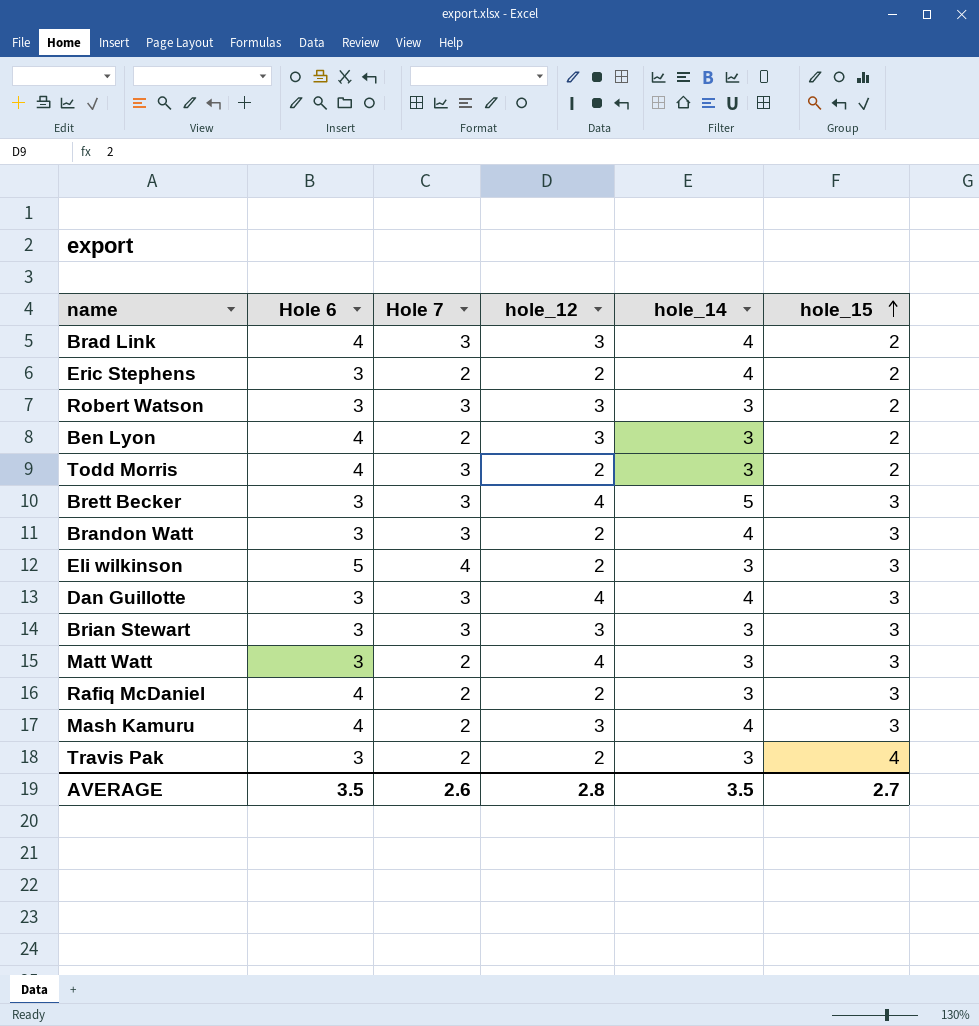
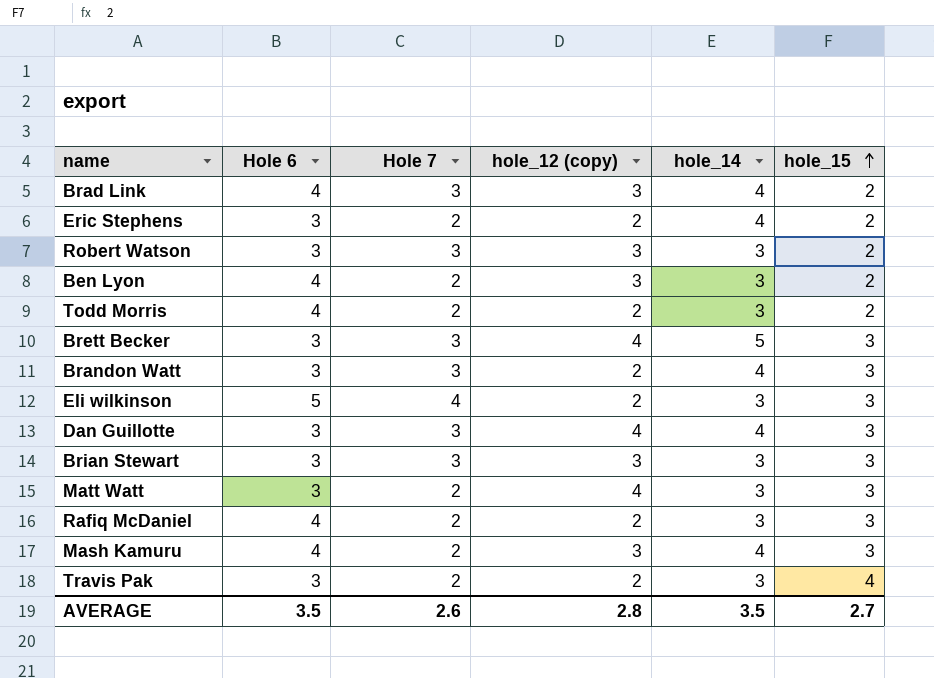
column name: hole_12 -> hole_12 (copy)
Todd Morris | Hole 7: 3 -> 2

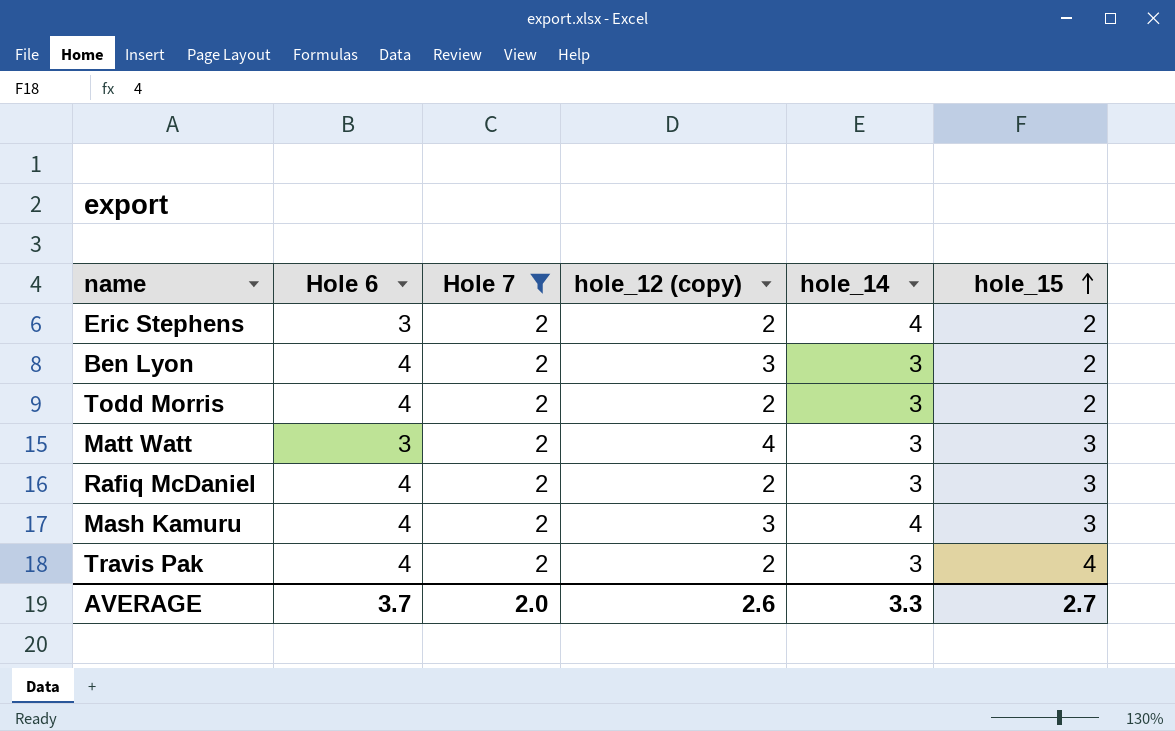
filter: none -> Hole 7 = 2
Travis Pak | Hole 6: 3 -> 4
AVERAGE | Hole 6: 3.5 -> 3.7
AVERAGE | Hole 7: 2.6 -> 2.0
AVERAGE | hole_12 (copy): 2.8 -> 2.6
AVERAGE | hole_14: 3.5 -> 3.3

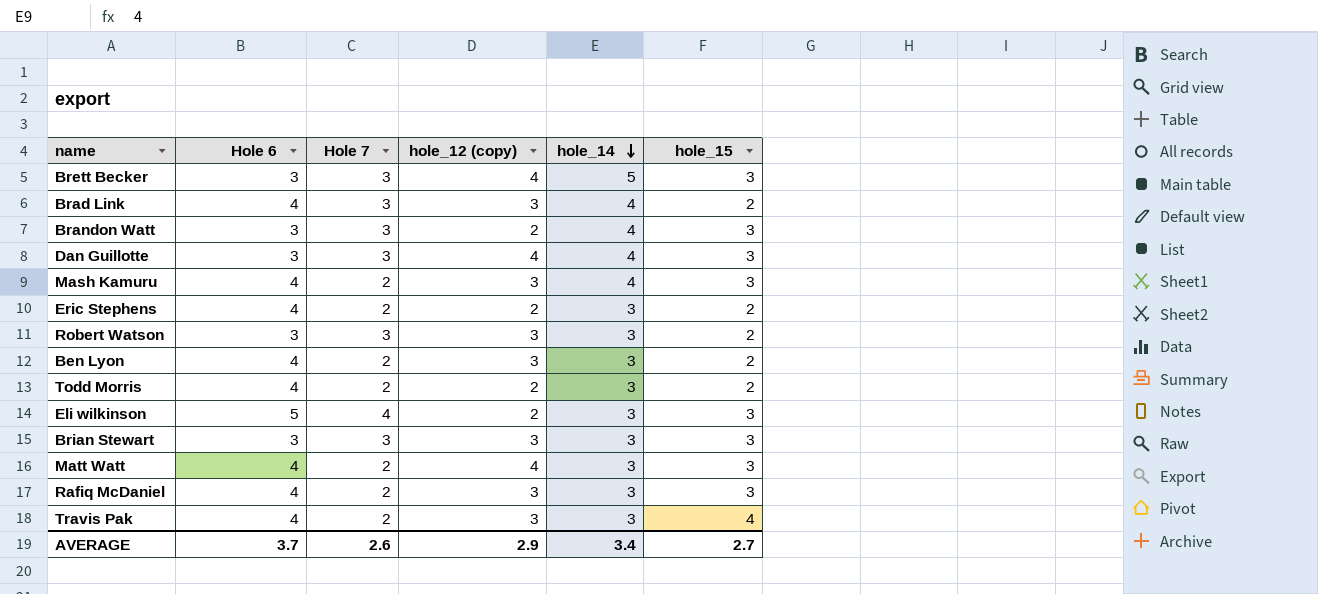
filter: Hole 7 = 2 -> none
row order: hole_15 ascending -> hole_14 descending
Eric Stephens | Hole 6: 3 -> 4
Eric Stephens | hole_14: 4 -> 3
Matt Watt | Hole 6: 3 -> 4
Rafiq McDaniel | hole_12 (copy): 2 -> 3
Travis Pak | hole_12 (copy): 2 -> 3
AVERAGE | Hole 7: 2.0 -> 2.6
AVERAGE | hole_12 (copy): 2.6 -> 2.9
AVERAGE | hole_14: 3.3 -> 3.4

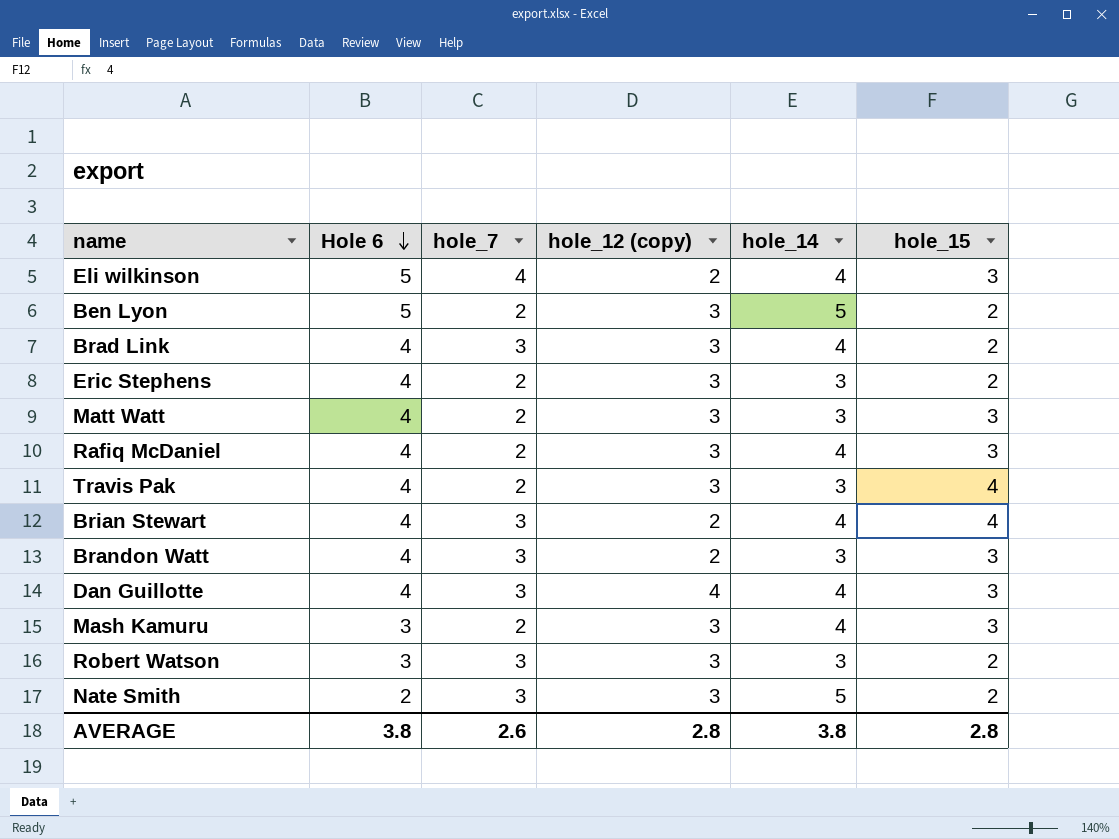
row order: hole_14 descending -> Hole 6 descending
column name: Hole 7 -> hole_7
row Brett Becker: 3 | 3 | 4 | 5 | 3 -> none
row Todd Morris: 4 | 2 | 2 | 3 | 2 -> none
Eli wilkinson | hole_14: 3 -> 4
Ben Lyon | Hole 6: 4 -> 5
Ben Lyon | hole_14: 3 -> 5
Eric Stephens | hole_12 (copy): 2 -> 3
Matt Watt | hole_12 (copy): 4 -> 3
Rafiq McDaniel | hole_14: 3 -> 4
Brian Stewart | Hole 6: 3 -> 4
Brian Stewart | hole_12 (copy): 3 -> 2
Brian Stewart | hole_14: 3 -> 4
Brian Stewart | hole_15: 3 -> 4
Brandon Watt | Hole 6: 3 -> 4
Brandon Watt | hole_14: 4 -> 3
Dan Guillotte | Hole 6: 3 -> 4
Mash Kamuru | Hole 6: 4 -> 3
row Nate Smith: none -> 2 | 3 | 3 | 5 | 2
AVERAGE | Hole 6: 3.7 -> 3.8
AVERAGE | hole_12 (copy): 2.9 -> 2.8
AVERAGE | hole_14: 3.4 -> 3.8
AVERAGE | hole_15: 2.7 -> 2.8

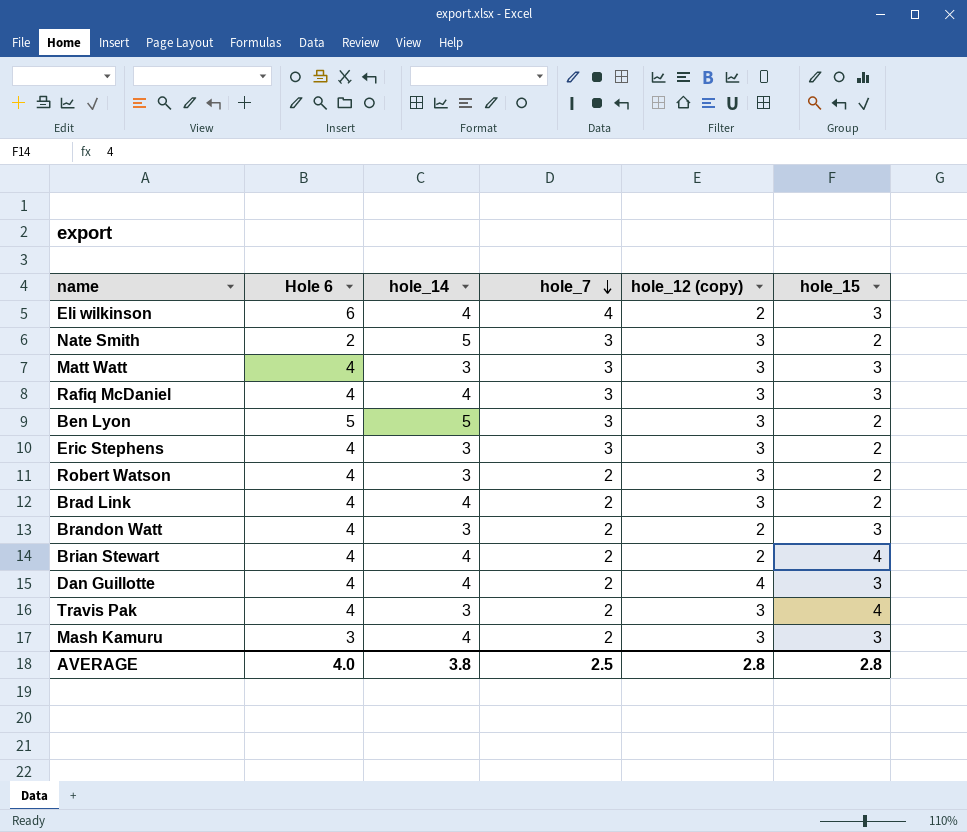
row order: Hole 6 descending -> hole_7 descending
column hole_14 | position: 5 -> 3
Eli wilkinson | Hole 6: 5 -> 6
Matt Watt | hole_7: 2 -> 3
Rafiq McDaniel | hole_7: 2 -> 3
Ben Lyon | hole_7: 2 -> 3
Eric Stephens | hole_7: 2 -> 3
Robert Watson | Hole 6: 3 -> 4
Robert Watson | hole_7: 3 -> 2
Brad Link | hole_7: 3 -> 2
Brandon Watt | hole_7: 3 -> 2
Brian Stewart | hole_7: 3 -> 2
Dan Guillotte | hole_7: 3 -> 2
AVERAGE | Hole 6: 3.8 -> 4.0
AVERAGE | hole_7: 2.6 -> 2.5

